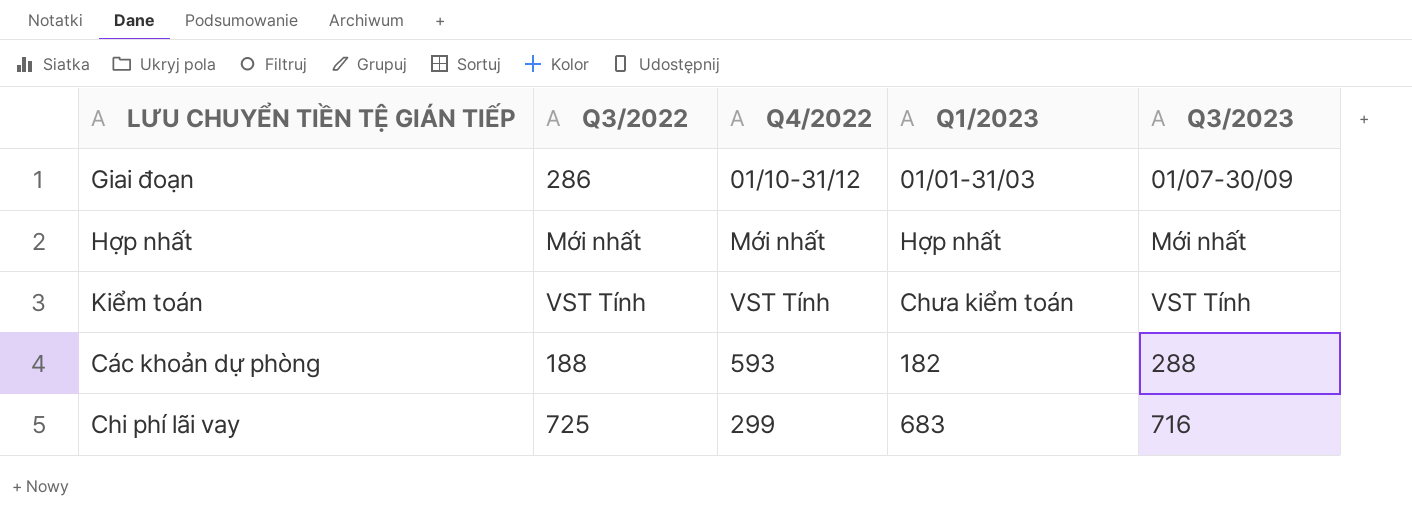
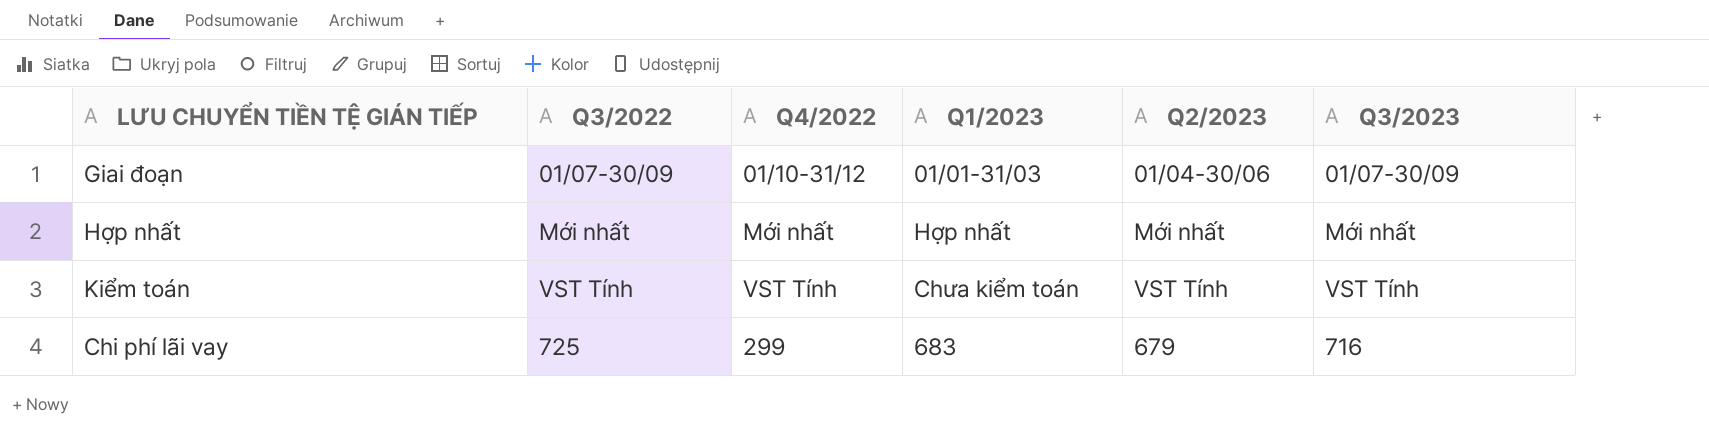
column Q2/2023 | position: none -> 5
row Các khoản dự phòng: 188 | 593 | 182 | 288 -> none
Giai đoạn | Q3/2022: 286 -> 01/07-30/09

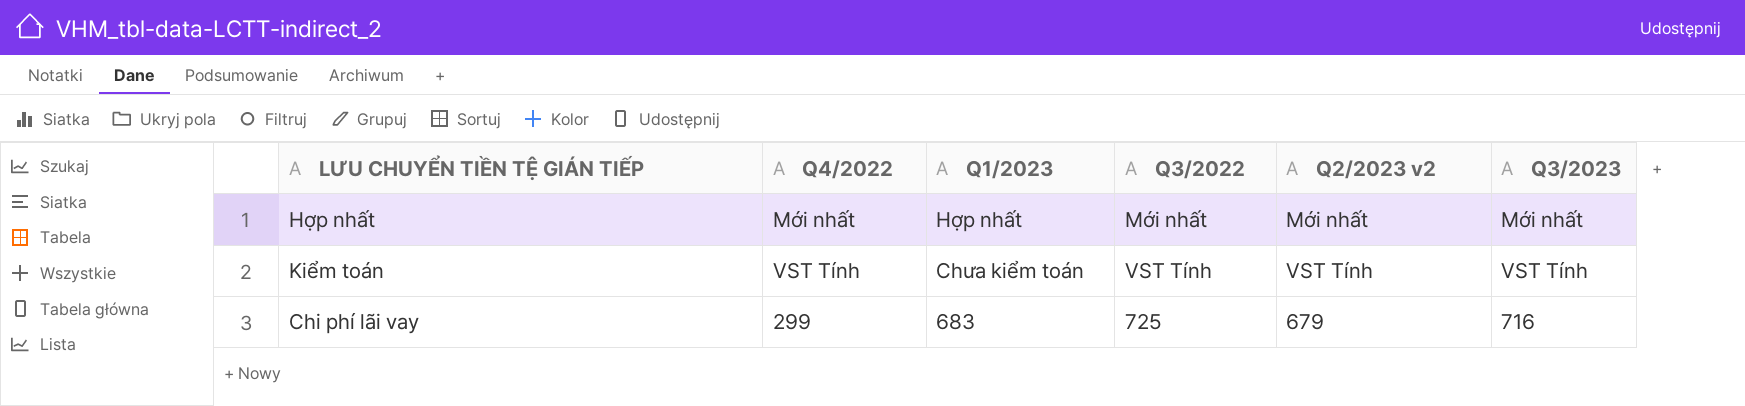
column Q3/2022 | position: 2 -> 4
column name: Q2/2023 -> Q2/2023 v2
row Giai đoạn: 01/07-30/09 | 01/10-31/12 | 01/01-31/03 | 01/04-30/06 | 01/07-30/09 -> none

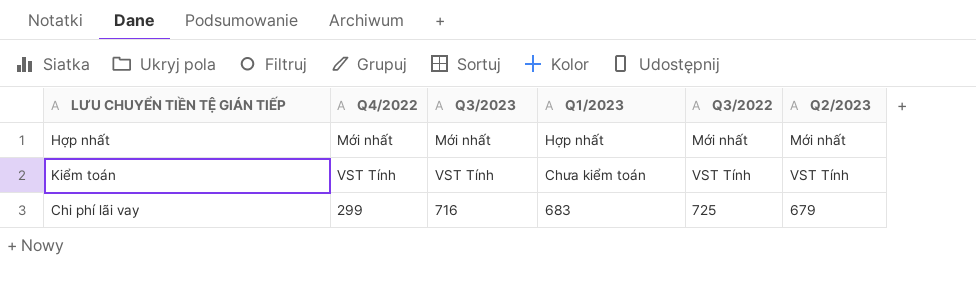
column Q3/2023 | position: 6 -> 3
column name: Q2/2023 v2 -> Q2/2023

